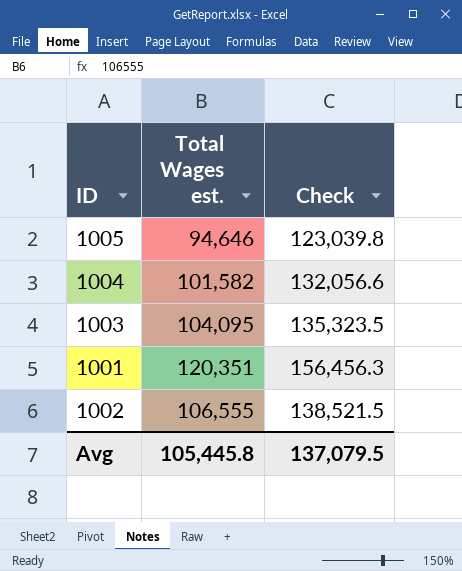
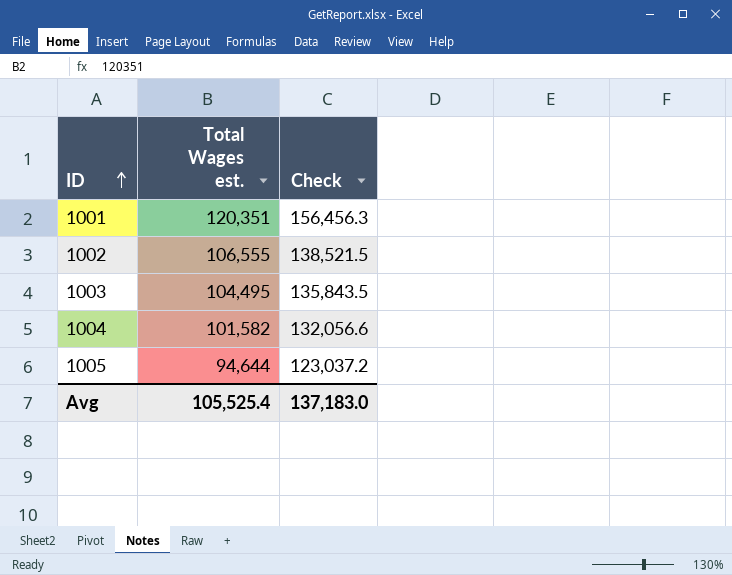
row order: none -> ID ascending
1003 | Total Wages est.: 104,095 -> 104,495
1003 | Check: 135,323.5 -> 135,843.5
1005 | Total Wages est.: 94,646 -> 94,644
1005 | Check: 123,039.8 -> 123,037.2
Avg | Total Wages est.: 105,445.8 -> 105,525.4
Avg | Check: 137,079.5 -> 137,183.0

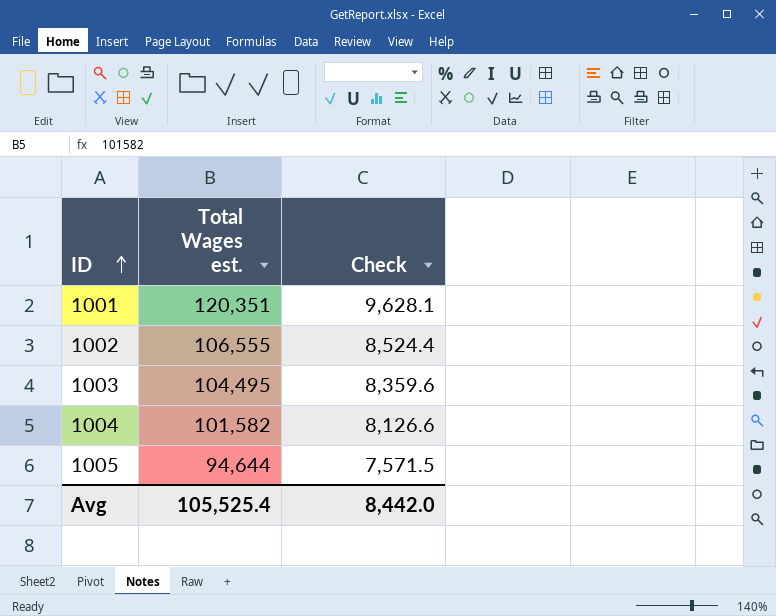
column Check | formula: [Total Wages est.] * 1.3 -> [Total Wages est.] * 0.08
Avg | Check: 137,183.0 -> 8,442.0

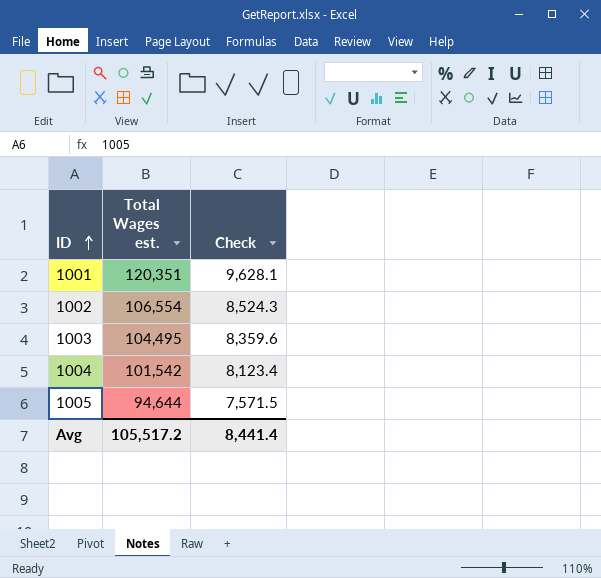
1002 | Total Wages est.: 106,555 -> 106,554
1002 | Check: 8,524.4 -> 8,524.3
1004 | Total Wages est.: 101,582 -> 101,542
1004 | Check: 8,126.6 -> 8,123.4
Avg | Total Wages est.: 105,525.4 -> 105,517.2
Avg | Check: 8,442.0 -> 8,441.4

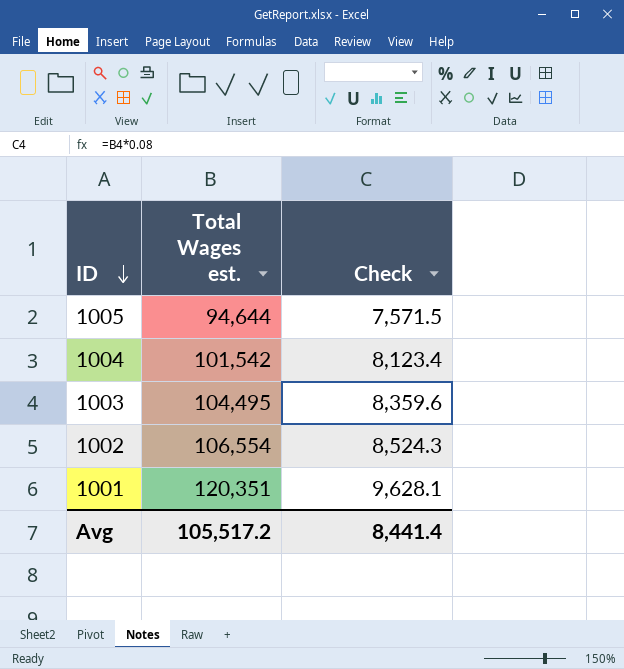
row order: ID ascending -> ID descending

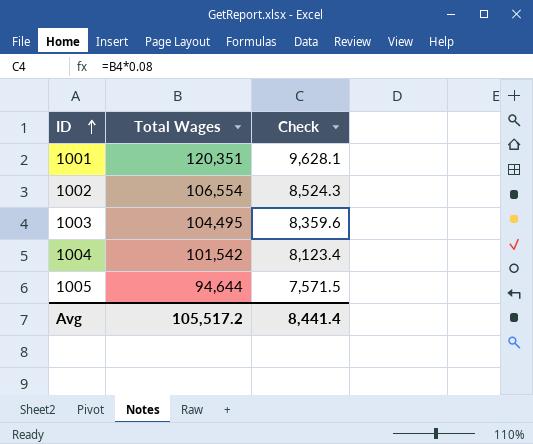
row order: ID descending -> ID ascending
column name: Total Wages est. -> Total Wages

